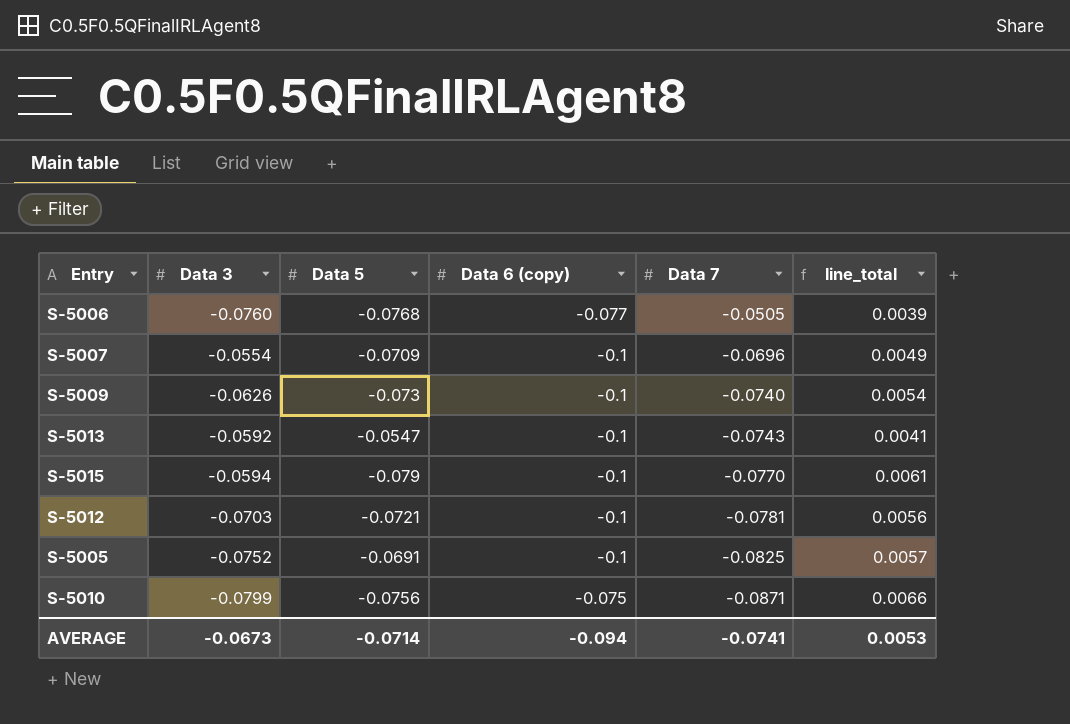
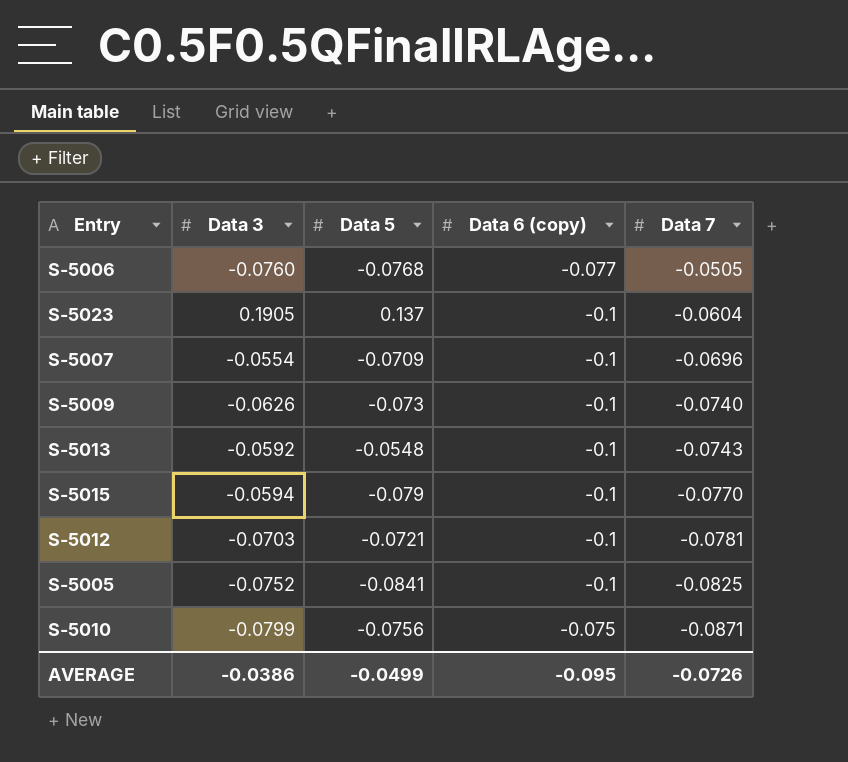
column line_total | formula: [Data 5] * [Data 7] -> none
row S-5023: none -> 0.1905 | 0.137 | -0.1 | -0.0604
S-5013 | Data 5: -0.0547 -> -0.0548
S-5005 | Data 5: -0.0691 -> -0.0841
AVERAGE | Data 3: -0.0673 -> -0.0386
AVERAGE | Data 5: -0.0714 -> -0.0499
AVERAGE | Data 6 (copy): -0.094 -> -0.095
AVERAGE | Data 7: -0.0741 -> -0.0726

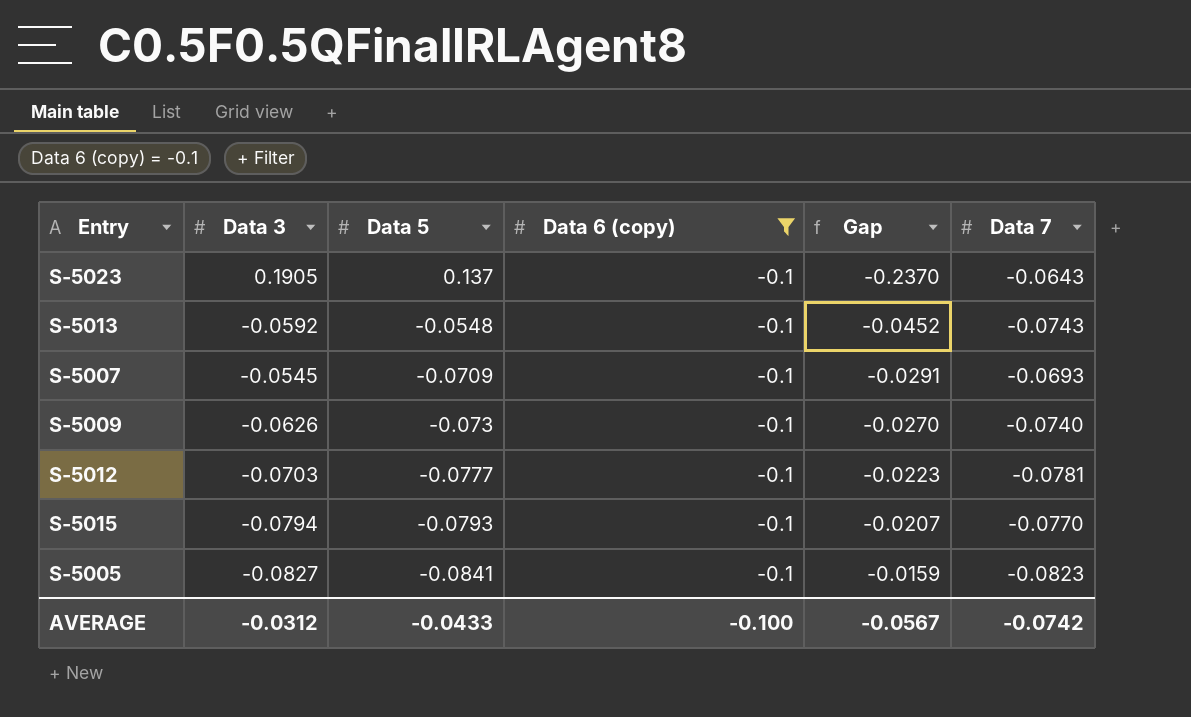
filter: none -> Data 6 (copy) = -0.1
row order: Data 7 descending -> Data 5 descending
column Gap | formula: none -> [Data 6 (copy)] - [Data 5]
S-5023 | Data 7: -0.0604 -> -0.0643
S-5007 | Data 3: -0.0554 -> -0.0545
S-5007 | Data 7: -0.0696 -> -0.0693
S-5012 | Data 5: -0.0721 -> -0.0777
S-5015 | Data 3: -0.0594 -> -0.0794
S-5015 | Data 5: -0.079 -> -0.0793
S-5005 | Data 3: -0.0752 -> -0.0827
S-5005 | Data 7: -0.0825 -> -0.0823
AVERAGE | Data 3: -0.0386 -> -0.0312
AVERAGE | Data 5: -0.0499 -> -0.0433
AVERAGE | Data 6 (copy): -0.095 -> -0.100
AVERAGE | Data 7: -0.0726 -> -0.0742

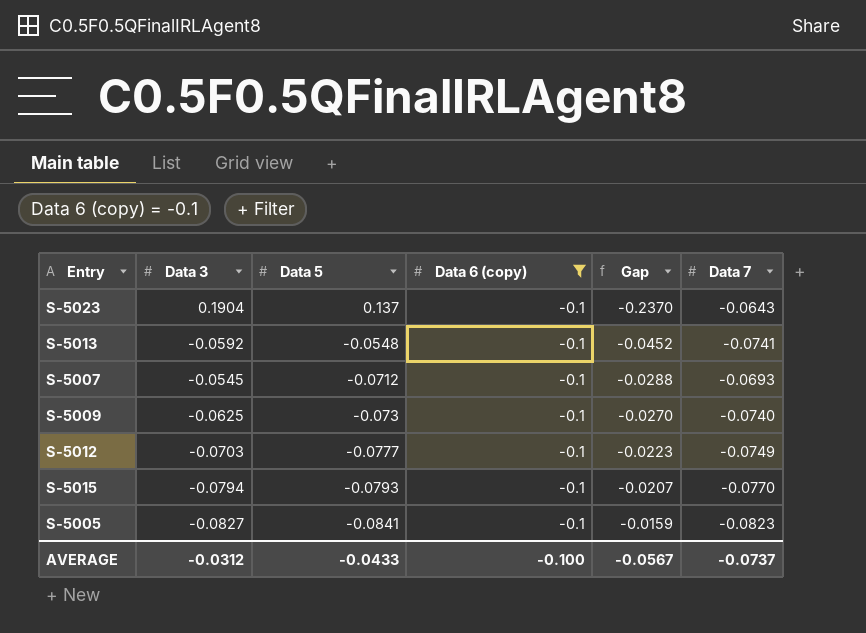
S-5023 | Data 3: 0.1905 -> 0.1904
S-5013 | Data 7: -0.0743 -> -0.0741
S-5007 | Data 5: -0.0709 -> -0.0712
S-5007 | Gap: -0.0291 -> -0.0288
S-5009 | Data 3: -0.0626 -> -0.0625
S-5012 | Data 7: -0.0781 -> -0.0749
AVERAGE | Data 7: -0.0742 -> -0.0737

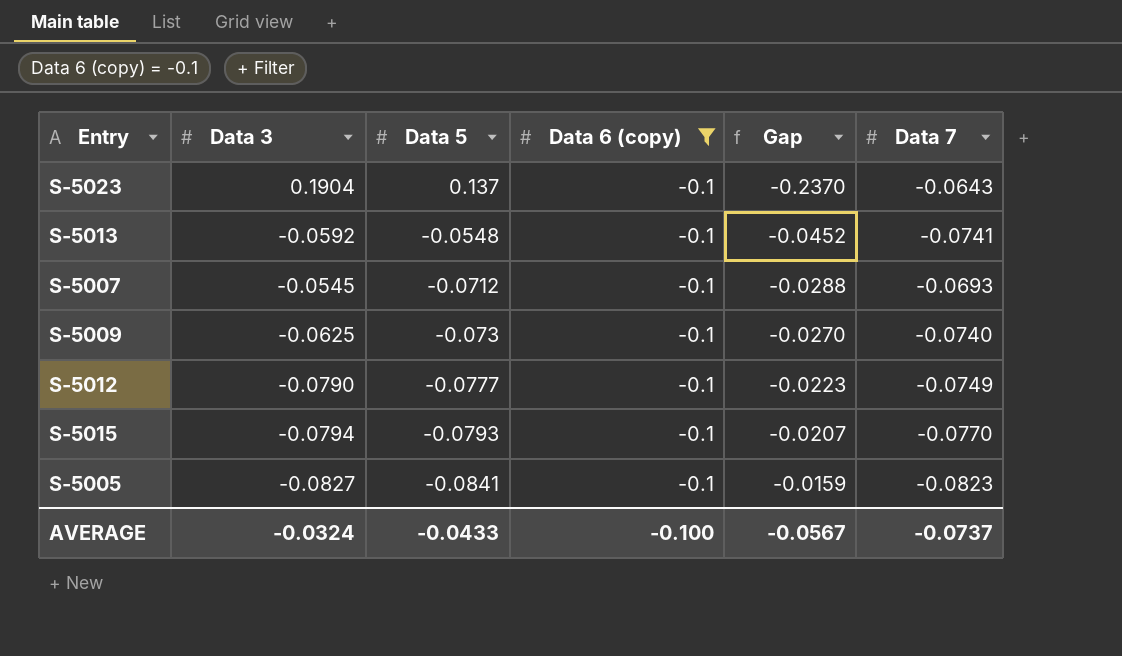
S-5012 | Data 3: -0.0703 -> -0.0790
AVERAGE | Data 3: -0.0312 -> -0.0324

